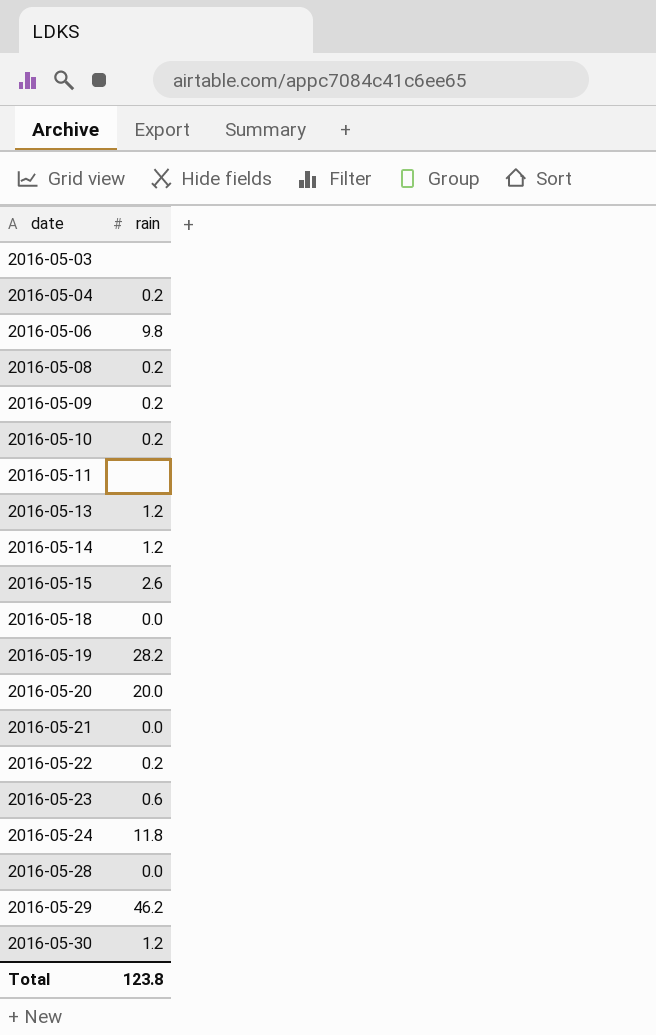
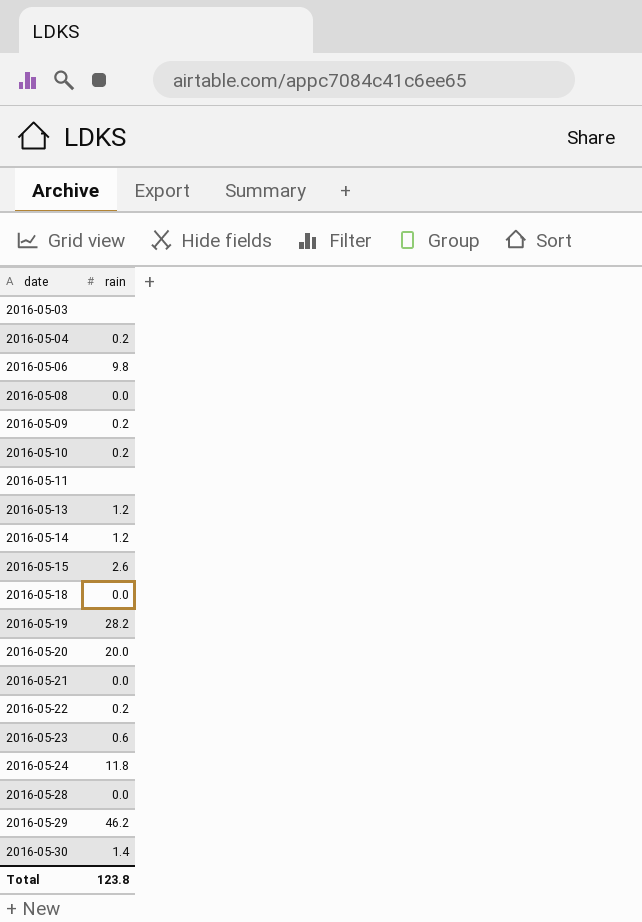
2016-05-08 | rain: 0.2 -> 0.0
2016-05-30 | rain: 1.2 -> 1.4

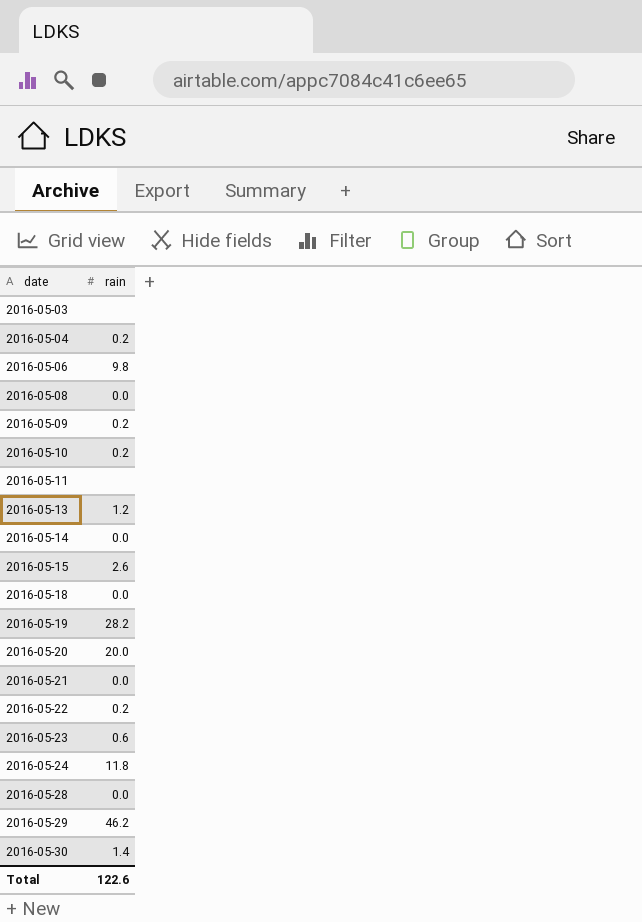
2016-05-14 | rain: 1.2 -> 0.0
Total | rain: 123.8 -> 122.6

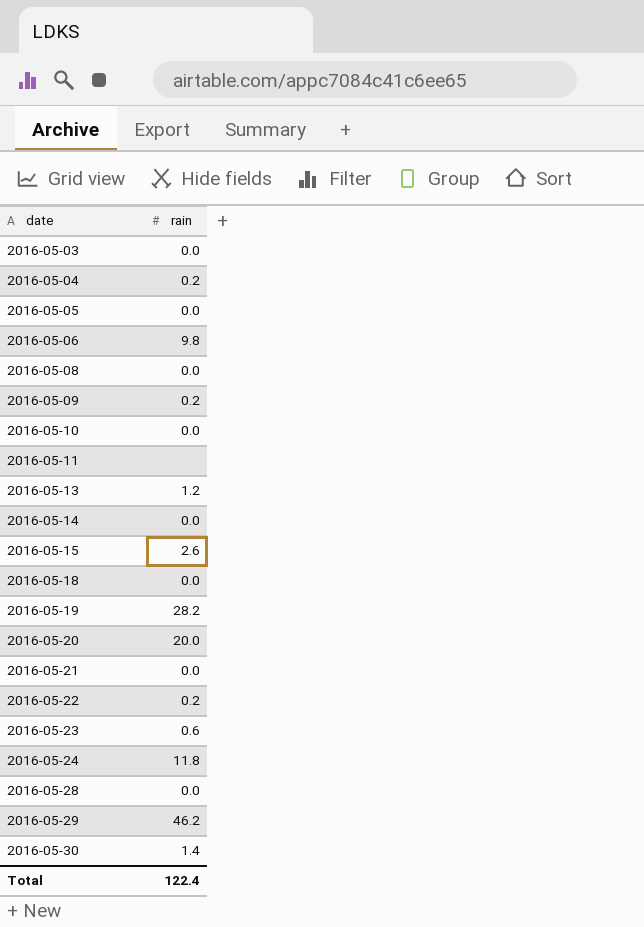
2016-05-03 | rain: none -> 0.0
row 2016-05-05: none -> 0.0
2016-05-10 | rain: 0.2 -> 0.0
Total | rain: 122.6 -> 122.4

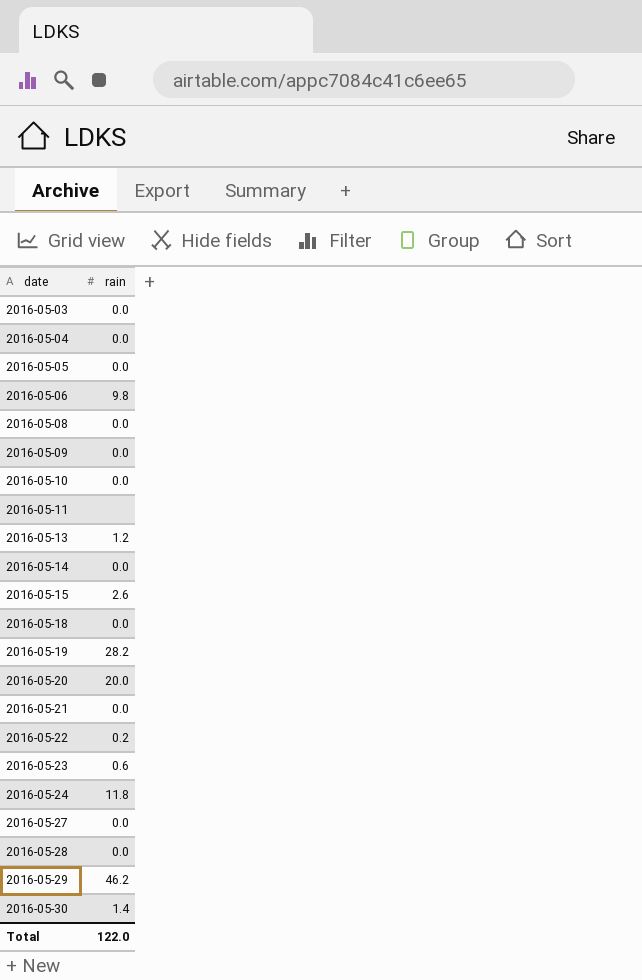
2016-05-04 | rain: 0.2 -> 0.0
2016-05-09 | rain: 0.2 -> 0.0
row 2016-05-27: none -> 0.0
Total | rain: 122.4 -> 122.0

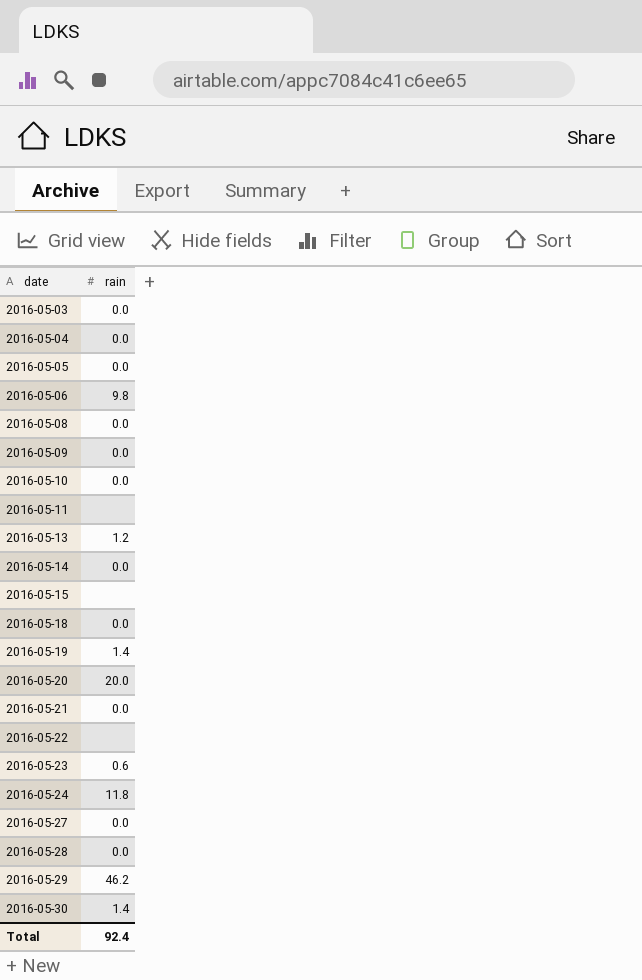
2016-05-15 | rain: 2.6 -> none
2016-05-19 | rain: 28.2 -> 1.4
2016-05-22 | rain: 0.2 -> none
Total | rain: 122.0 -> 92.4

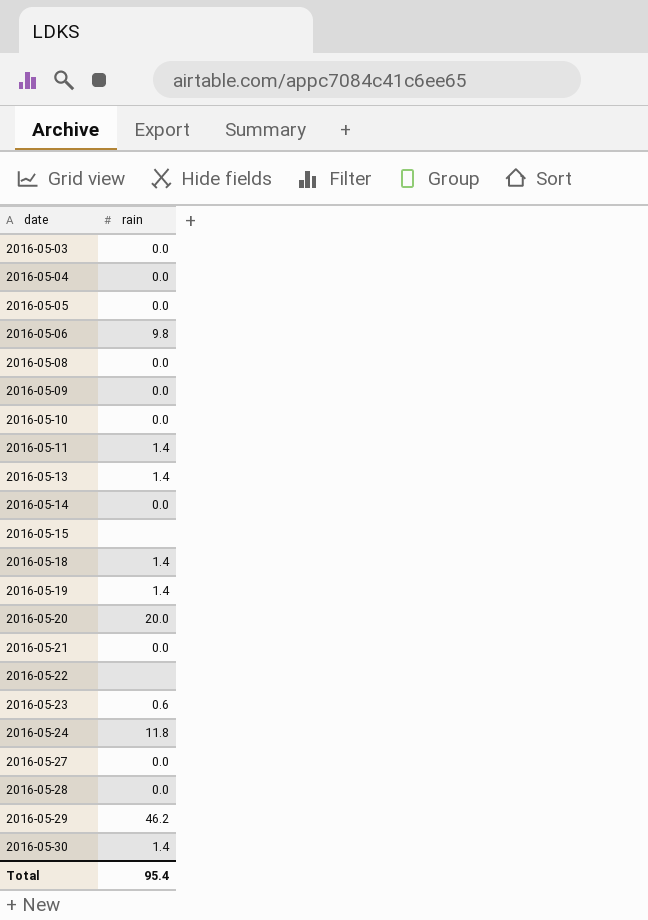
2016-05-11 | rain: none -> 1.4
2016-05-13 | rain: 1.2 -> 1.4
2016-05-18 | rain: 0.0 -> 1.4
Total | rain: 92.4 -> 95.4

